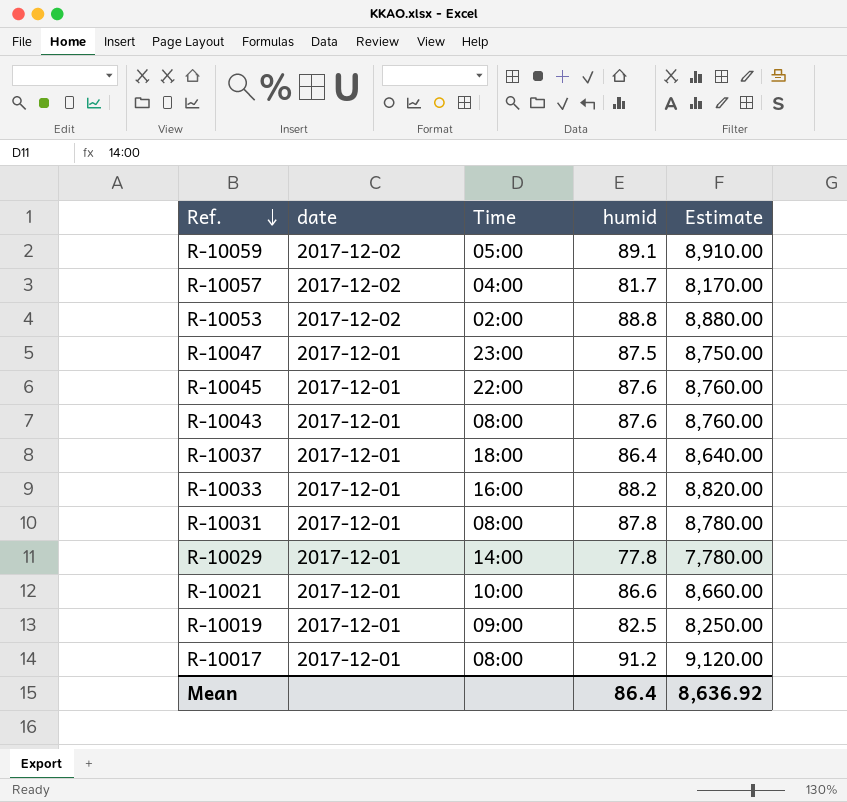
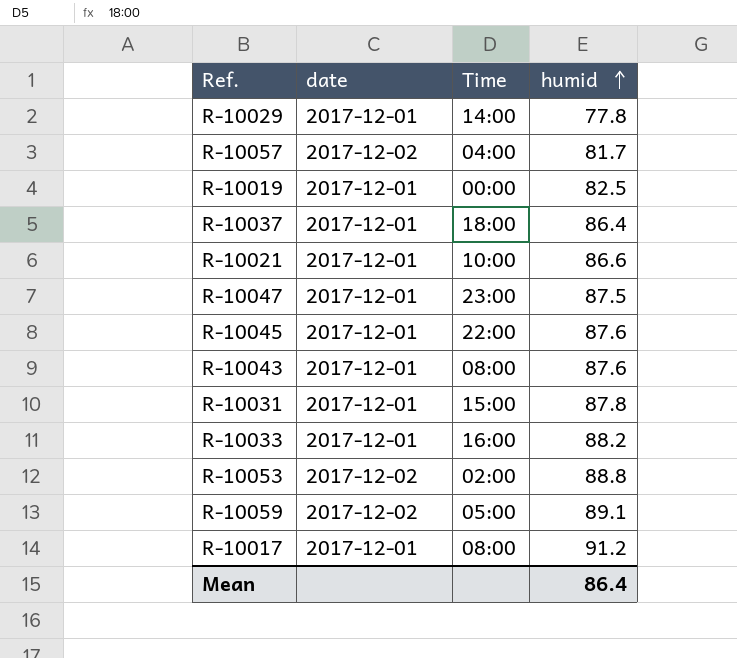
row order: Ref. descending -> humid ascending
column Estimate | formula: [humid] * 100 -> none
R-10019 | Time: 09:00 -> 00:00
R-10031 | Time: 08:00 -> 15:00

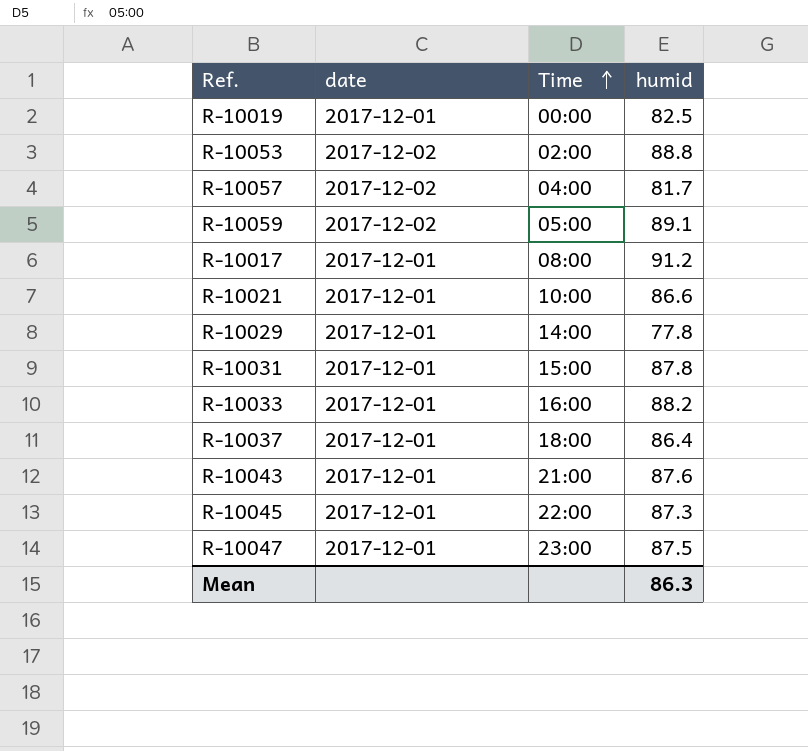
row order: humid ascending -> Time ascending
R-10043 | Time: 08:00 -> 21:00
R-10045 | humid: 87.6 -> 87.3
Mean | humid: 86.4 -> 86.3

